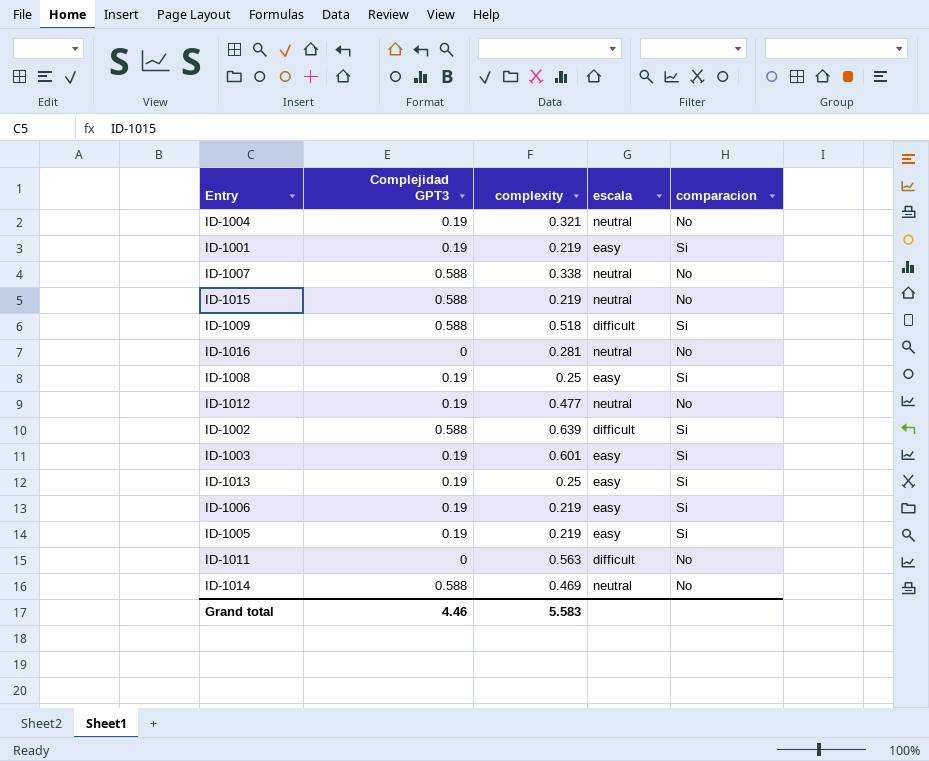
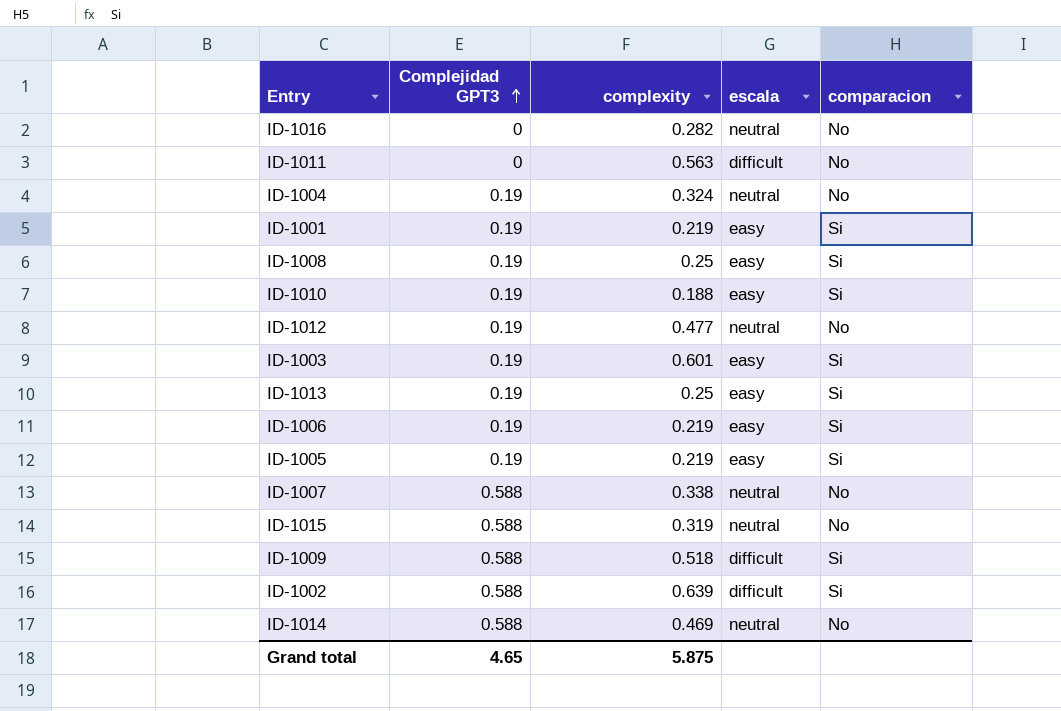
row order: none -> Complejidad GPT3 ascending
ID-1016 | complexity: 0.281 -> 0.282
ID-1004 | complexity: 0.321 -> 0.324
row ID-1010: none -> 0.19 | 0.188 | easy | Si
ID-1015 | complexity: 0.219 -> 0.319
Grand total | Complejidad GPT3: 4.46 -> 4.65
Grand total | complexity: 5.583 -> 5.875

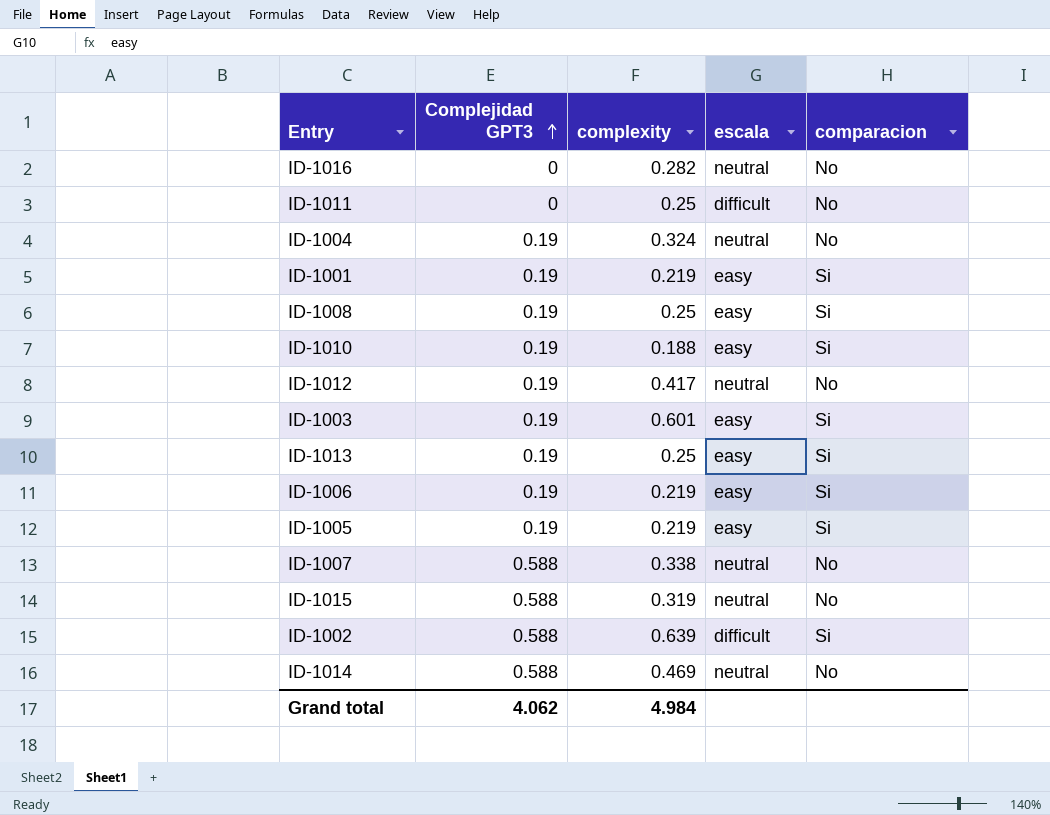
row ID-1009: 0.588 | 0.518 | difficult | Si -> none
ID-1011 | complexity: 0.563 -> 0.25
ID-1012 | complexity: 0.477 -> 0.417
Grand total | Complejidad GPT3: 4.65 -> 4.062
Grand total | complexity: 5.875 -> 4.984

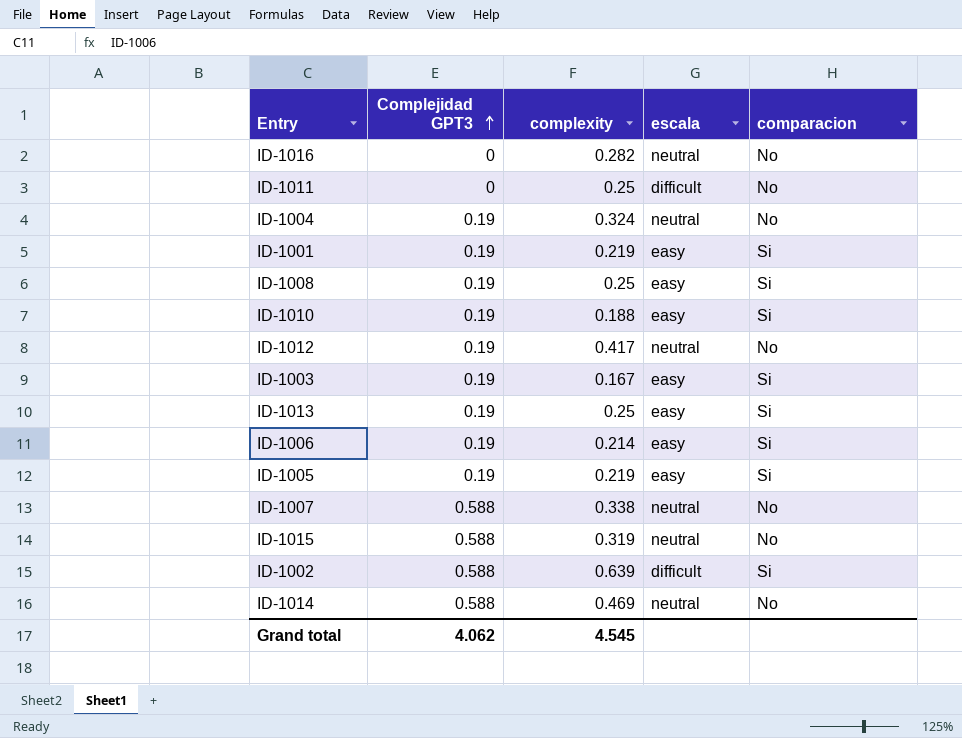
ID-1003 | complexity: 0.601 -> 0.167
ID-1006 | complexity: 0.219 -> 0.214
Grand total | complexity: 4.984 -> 4.545

